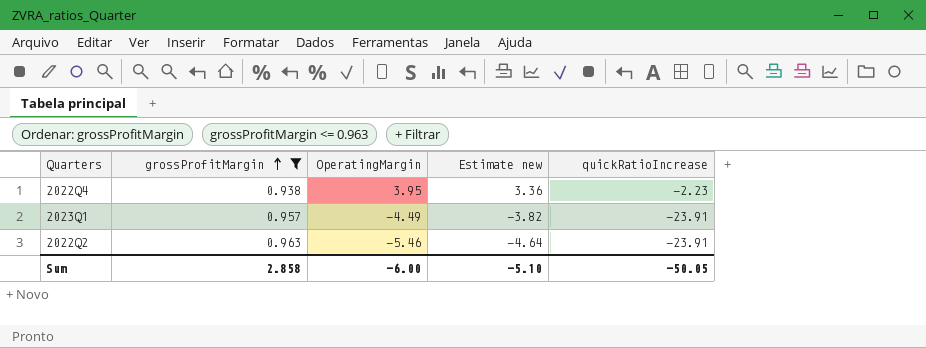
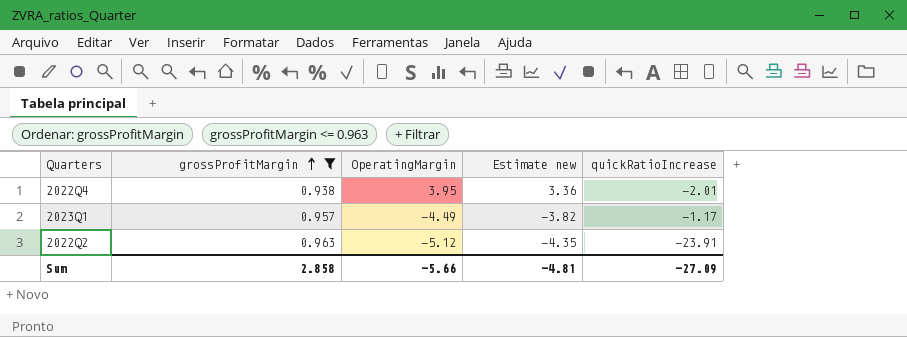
2022Q4 | quickRatioIncrease: -2.23 -> -2.01
2023Q1 | quickRatioIncrease: -23.91 -> -1.17
2022Q2 | OperatingMargin: -5.46 -> -5.12
2022Q2 | Estimate new: -4.64 -> -4.35
Sum | OperatingMargin: -6.00 -> -5.66
Sum | Estimate new: -5.10 -> -4.81
Sum | quickRatioIncrease: -50.05 -> -27.09

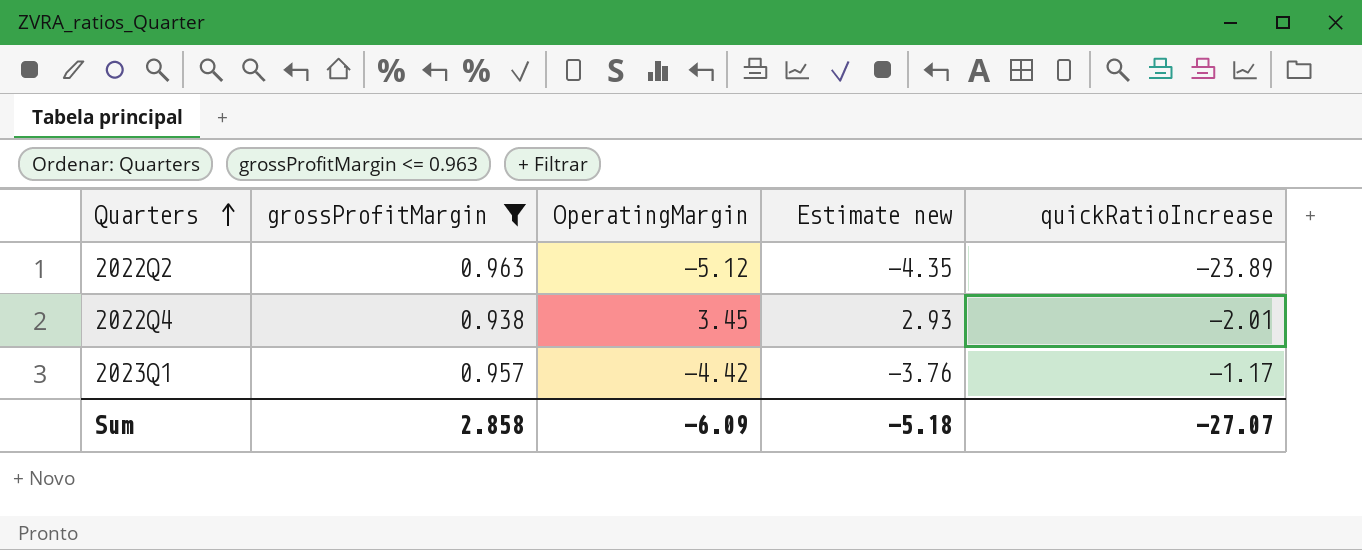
row order: grossProfitMargin ascending -> Quarters ascending
2022Q2 | quickRatioIncrease: -23.91 -> -23.89
2022Q4 | OperatingMargin: 3.95 -> 3.45
2022Q4 | Estimate new: 3.36 -> 2.93
2023Q1 | OperatingMargin: -4.49 -> -4.42
2023Q1 | Estimate new: -3.82 -> -3.76
Sum | OperatingMargin: -5.66 -> -6.09
Sum | Estimate new: -4.81 -> -5.18
Sum | quickRatioIncrease: -27.09 -> -27.07

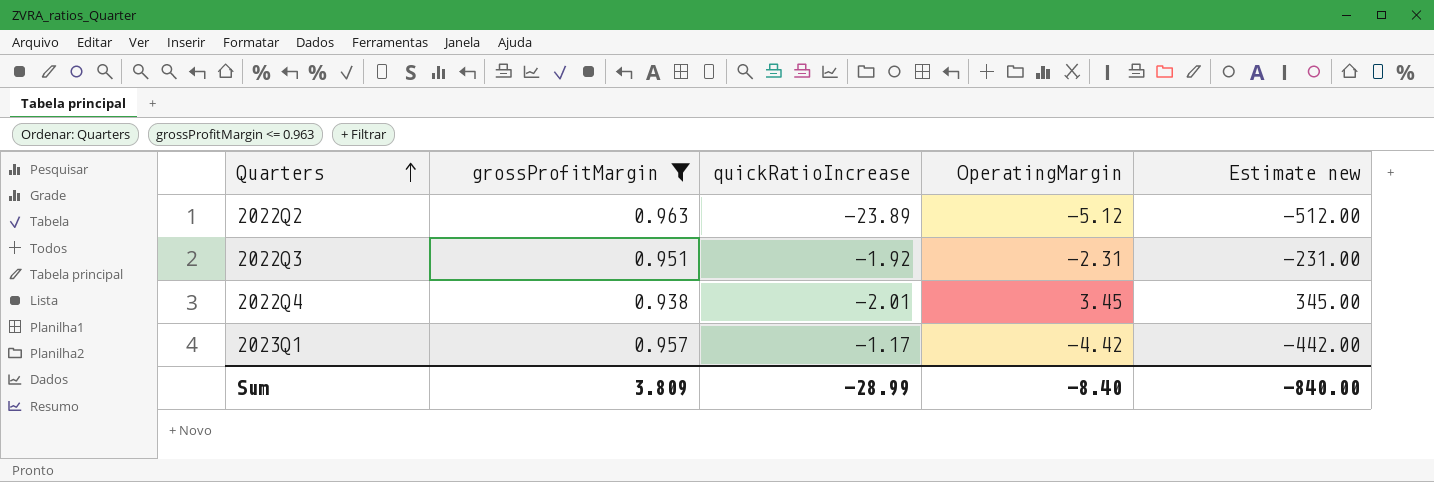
column quickRatioIncrease | position: 5 -> 3
column Estimate new | formula: [OperatingMargin] * 0.85 -> [OperatingMargin] * 100
row 2022Q3: none -> 0.951 | -1.92 | -2.31 | -231.00
Sum | grossProfitMargin: 2.858 -> 3.809
Sum | quickRatioIncrease: -27.07 -> -28.99
Sum | OperatingMargin: -6.09 -> -8.40
Sum | Estimate new: -5.18 -> -840.00

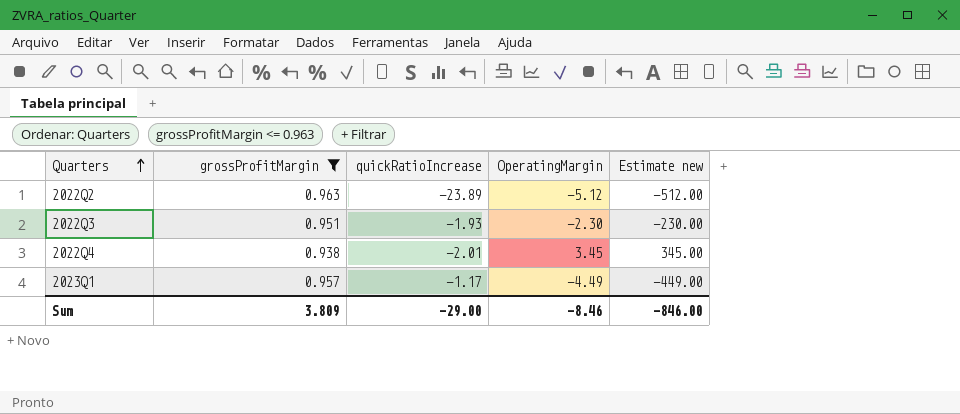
2022Q3 | quickRatioIncrease: -1.92 -> -1.93
2022Q3 | OperatingMargin: -2.31 -> -2.30
2022Q3 | Estimate new: -231.00 -> -230.00
2023Q1 | OperatingMargin: -4.42 -> -4.49
2023Q1 | Estimate new: -442.00 -> -449.00
Sum | quickRatioIncrease: -28.99 -> -29.00
Sum | OperatingMargin: -8.40 -> -8.46
Sum | Estimate new: -840.00 -> -846.00

